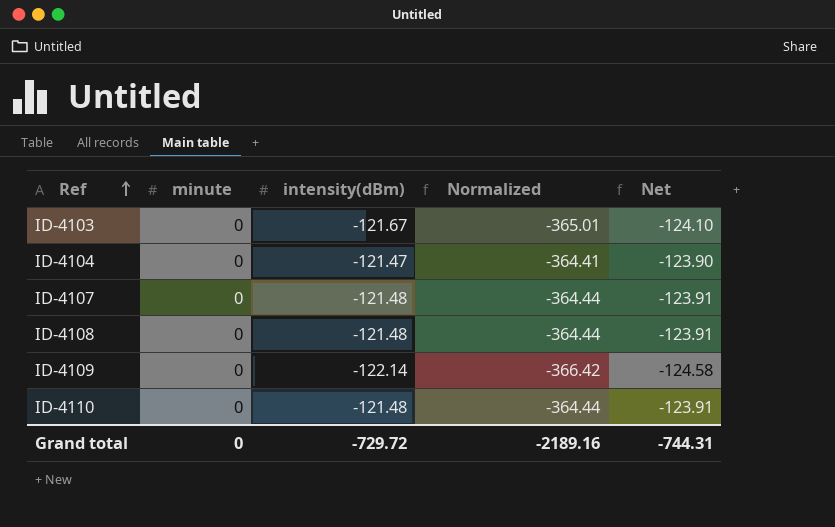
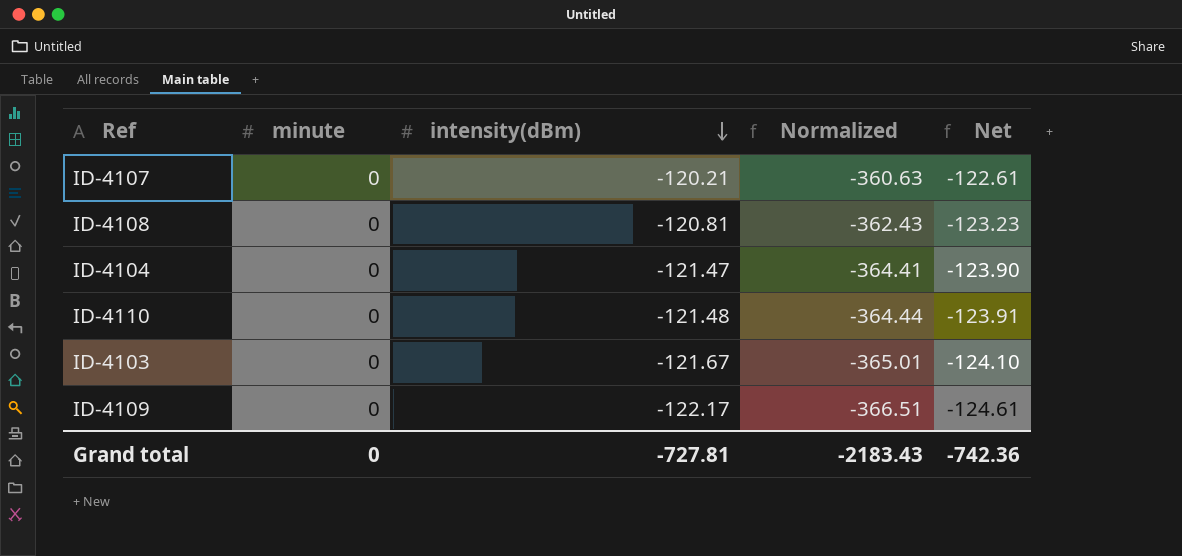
row order: Ref ascending -> intensity(dBm) descending
ID-4107 | intensity(dBm): -121.48 -> -120.21
ID-4107 | Normalized: -364.44 -> -360.63
ID-4107 | Net: -123.91 -> -122.61
ID-4108 | intensity(dBm): -121.48 -> -120.81
ID-4108 | Normalized: -364.44 -> -362.43
ID-4108 | Net: -123.91 -> -123.23
ID-4109 | intensity(dBm): -122.14 -> -122.17
ID-4109 | Normalized: -366.42 -> -366.51
ID-4109 | Net: -124.58 -> -124.61
Grand total | intensity(dBm): -729.72 -> -727.81
Grand total | Normalized: -2189.16 -> -2183.43
Grand total | Net: -744.31 -> -742.36

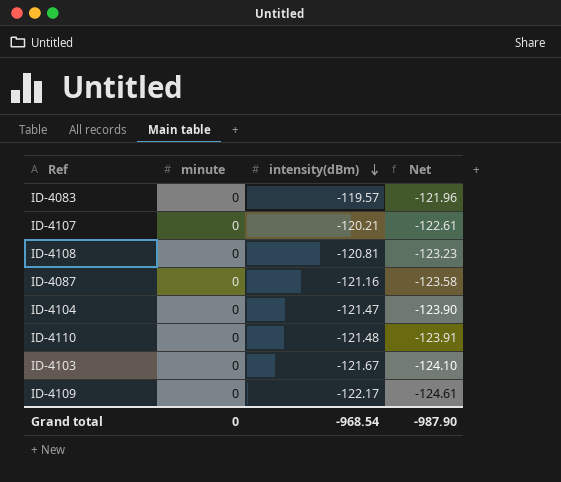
column Normalized | formula: [intensity(dBm)] * 3 -> none
row ID-4083: none -> 0 | -119.57 | -121.96
row ID-4087: none -> 0 | -121.16 | -123.58
Grand total | intensity(dBm): -727.81 -> -968.54
Grand total | Net: -742.36 -> -987.90

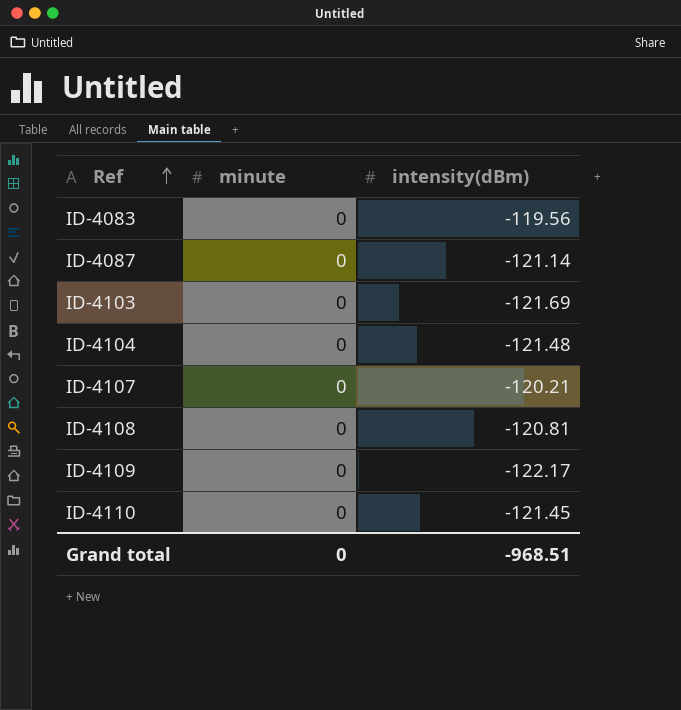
row order: intensity(dBm) descending -> Ref ascending
column Net | formula: [intensity(dBm)] * 1.02 -> none
ID-4083 | intensity(dBm): -119.57 -> -119.56
ID-4087 | intensity(dBm): -121.16 -> -121.14
ID-4103 | intensity(dBm): -121.67 -> -121.69
ID-4104 | intensity(dBm): -121.47 -> -121.48
ID-4110 | intensity(dBm): -121.48 -> -121.45
Grand total | intensity(dBm): -968.54 -> -968.51

